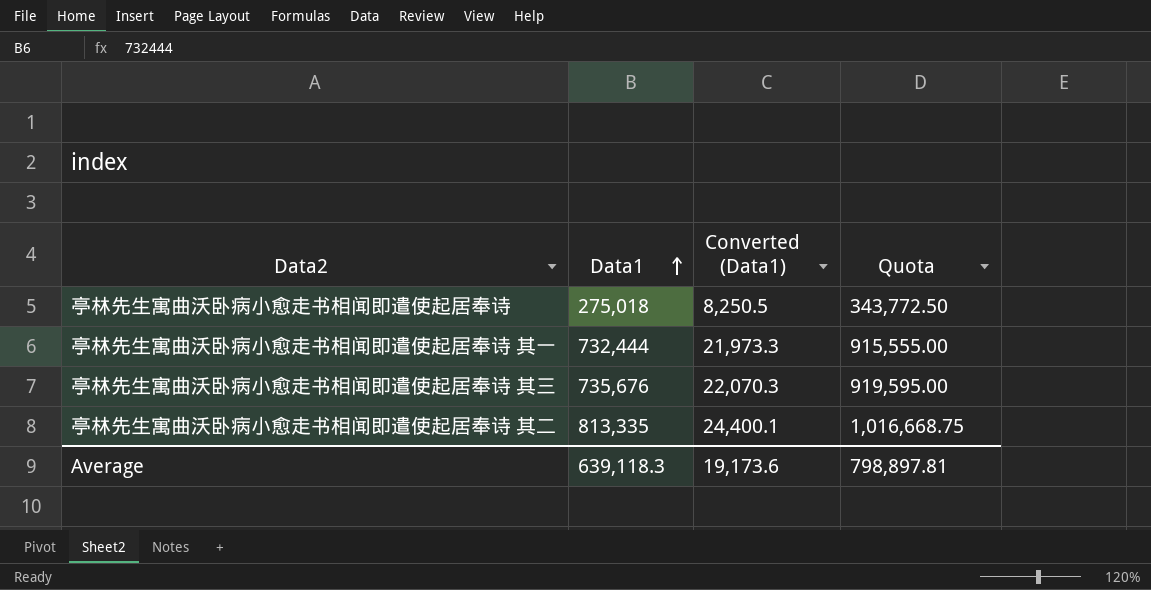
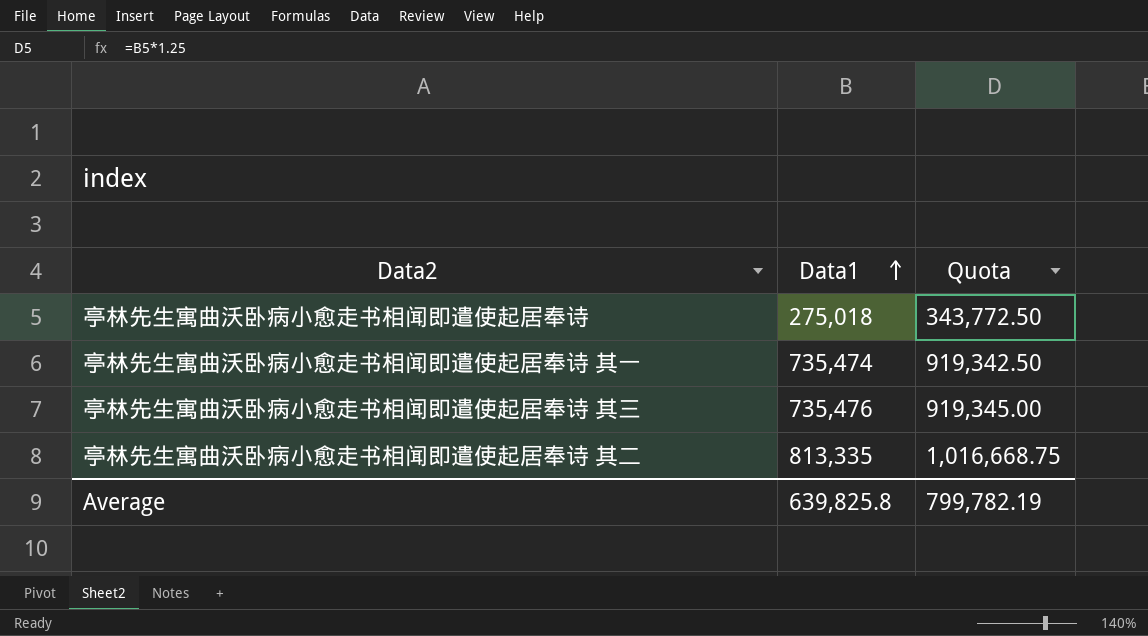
column Converted (Data1) | formula: [Data1] * 0.03 -> none
亭林先生寓曲沃卧病小愈走书相闻即遣使起居奉诗 其一 | Data1: 732,444 -> 735,474
亭林先生寓曲沃卧病小愈走书相闻即遣使起居奉诗 其一 | Quota: 915,555.00 -> 919,342.50
亭林先生寓曲沃卧病小愈走书相闻即遣使起居奉诗 其三 | Data1: 735,676 -> 735,476
亭林先生寓曲沃卧病小愈走书相闻即遣使起居奉诗 其三 | Quota: 919,595.00 -> 919,345.00
Average | Data1: 639,118.3 -> 639,825.8
Average | Quota: 798,897.81 -> 799,782.19

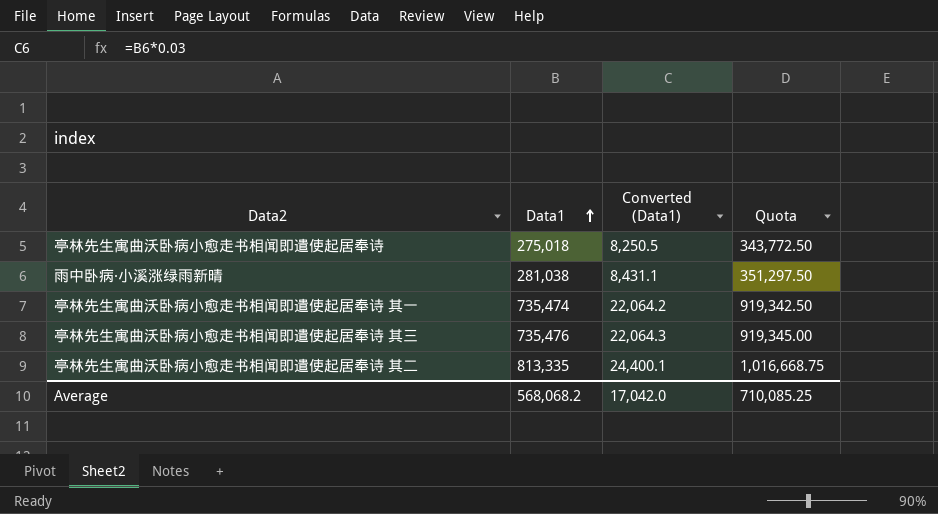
column Converted (Data1) | formula: none -> [Data1] * 0.03
row 雨中卧病·小溪涨绿雨新晴: none -> 281,038 | 8,431.1 | 351,297.50
Average | Data1: 639,825.8 -> 568,068.2
Average | Quota: 799,782.19 -> 710,085.25

